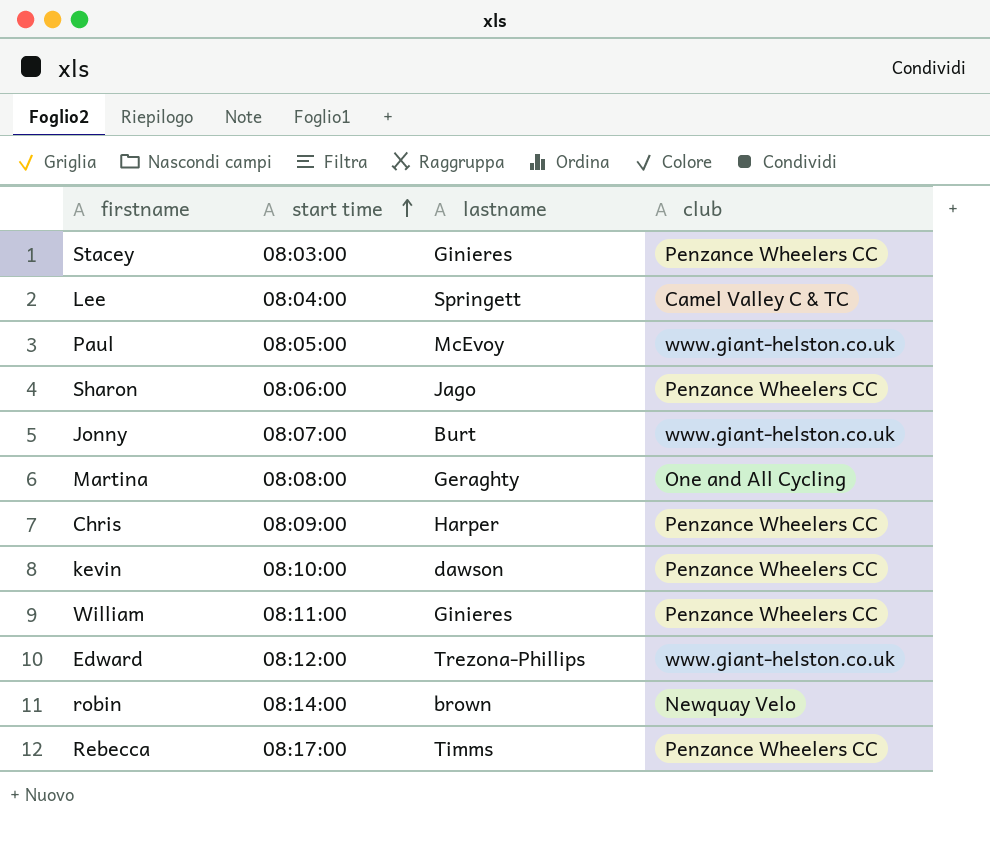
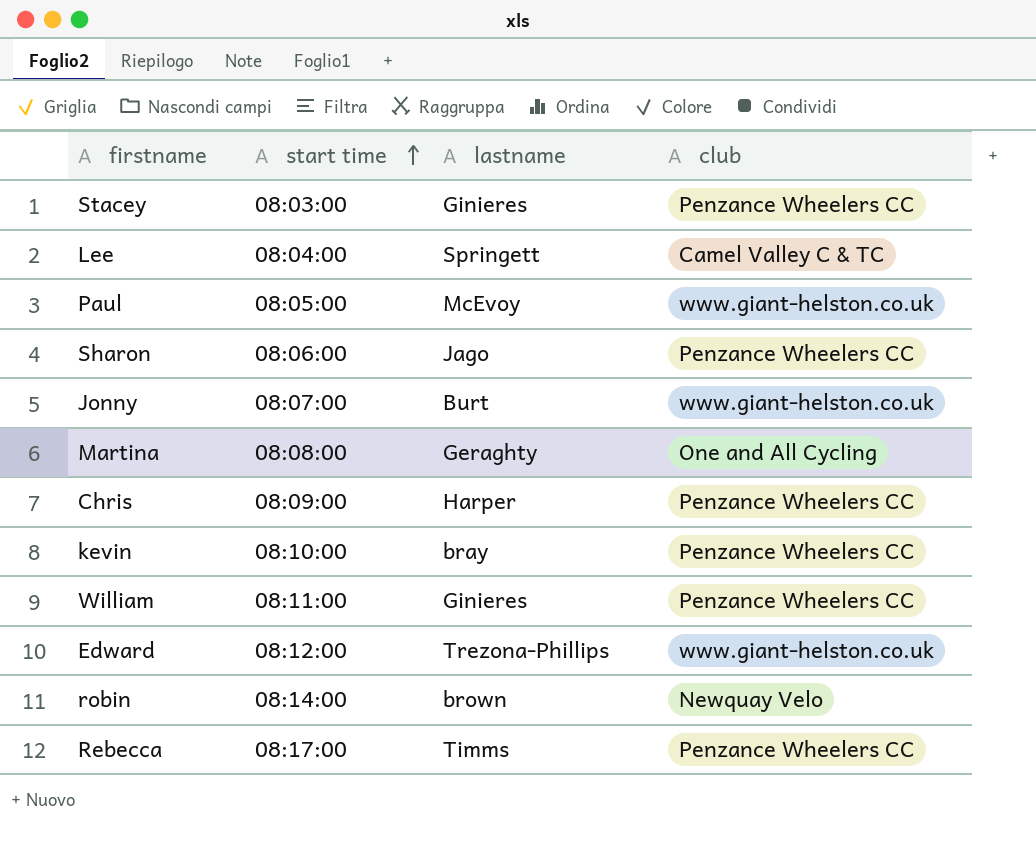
kevin | lastname: dawson -> bray

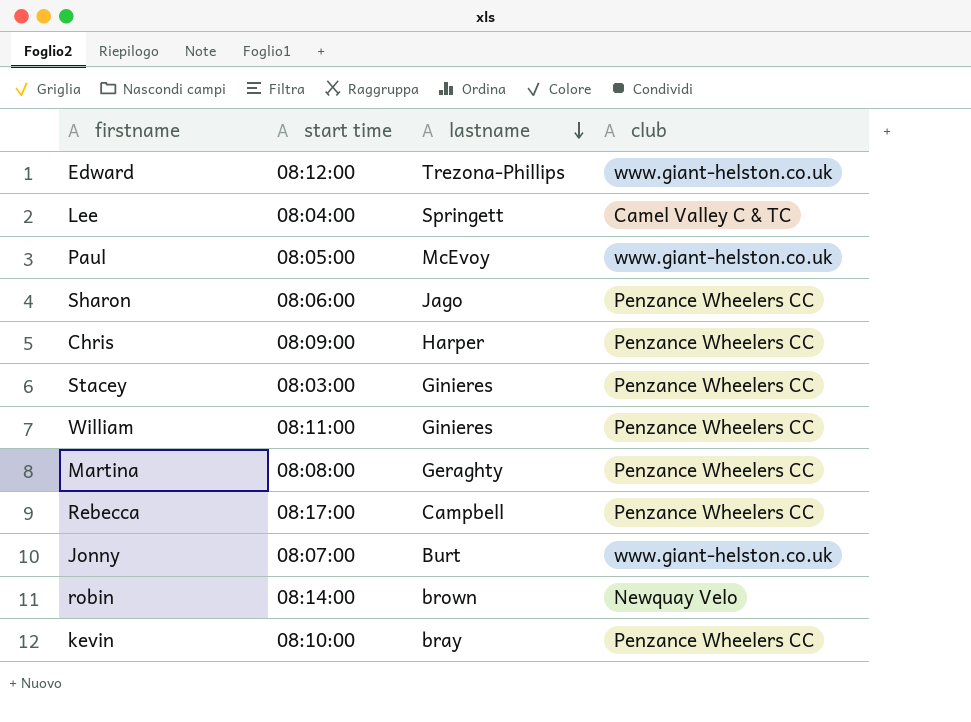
row order: start time ascending -> lastname descending
Martina | club: One and All Cycling -> Penzance Wheelers CC
Rebecca | lastname: Timms -> Campbell

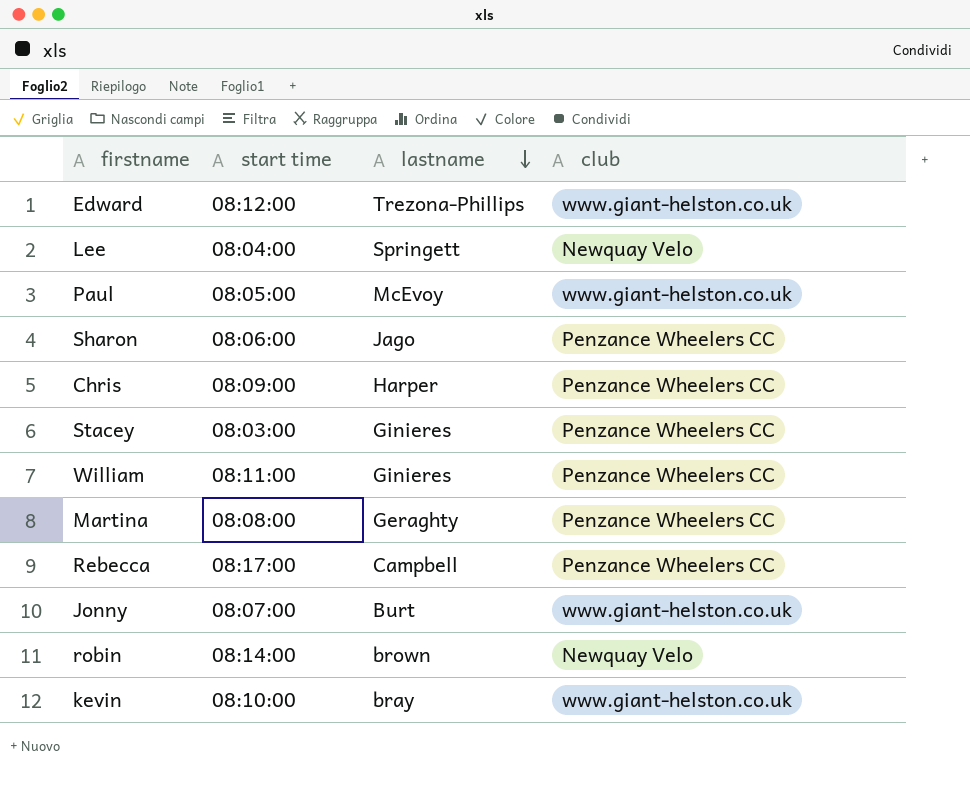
Lee | club: Camel Valley C & TC -> Newquay Velo
kevin | club: Penzance Wheelers CC -> www.giant-helston.co.uk

